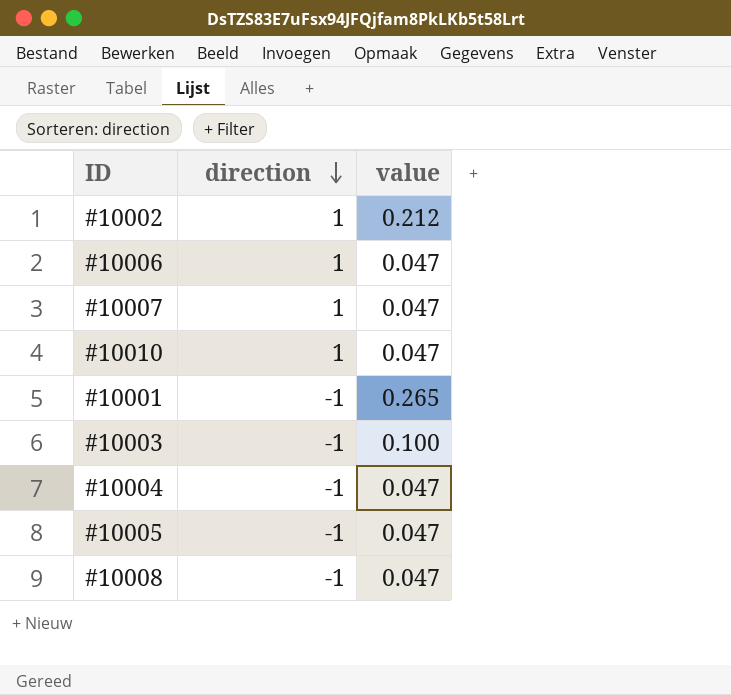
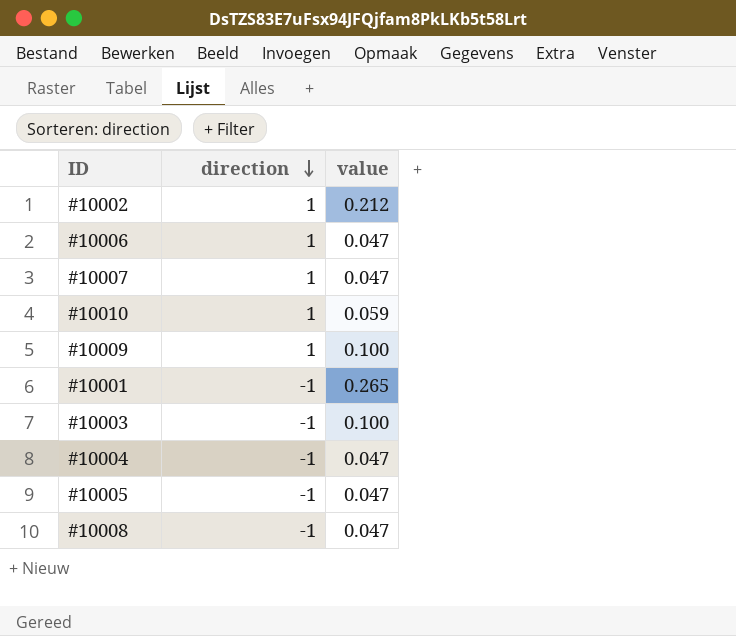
#10010 | value: 0.047 -> 0.059
row #10009: none -> 1 | 0.100

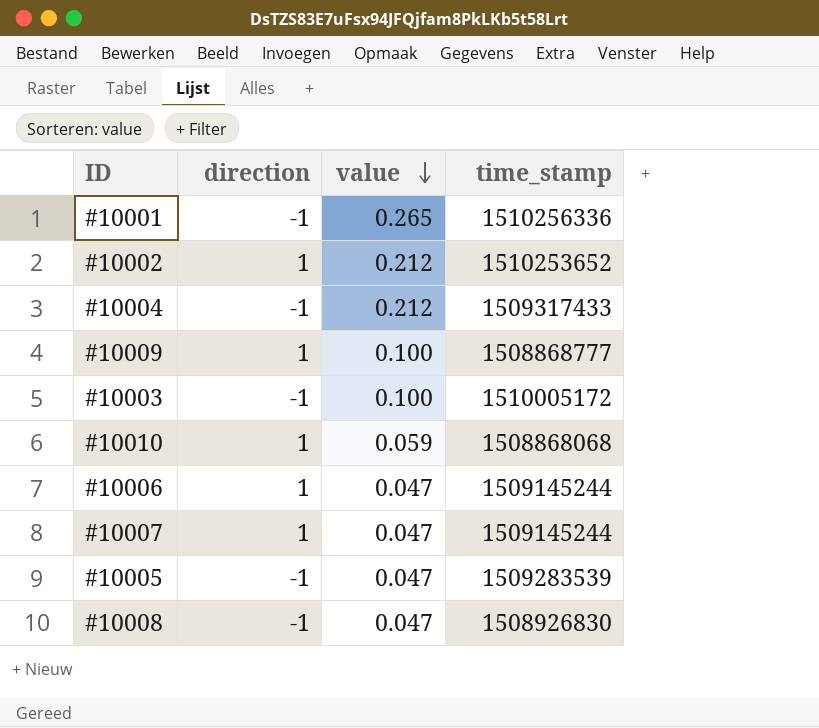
row order: direction descending -> value descending
column time_stamp | position: none -> 4
#10004 | value: 0.047 -> 0.212

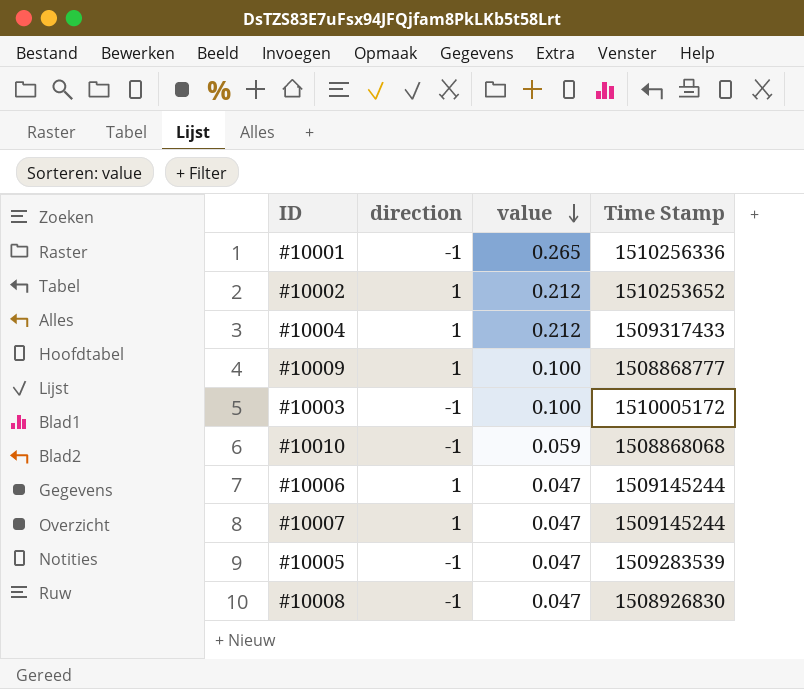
column name: time_stamp -> Time Stamp
#10004 | direction: -1 -> 1
#10010 | direction: 1 -> -1

